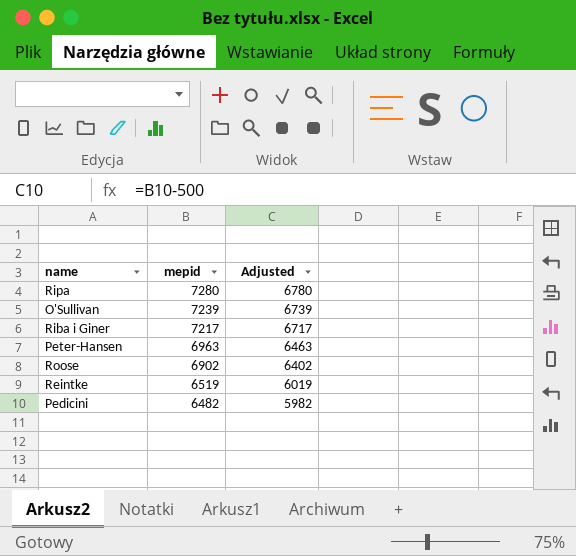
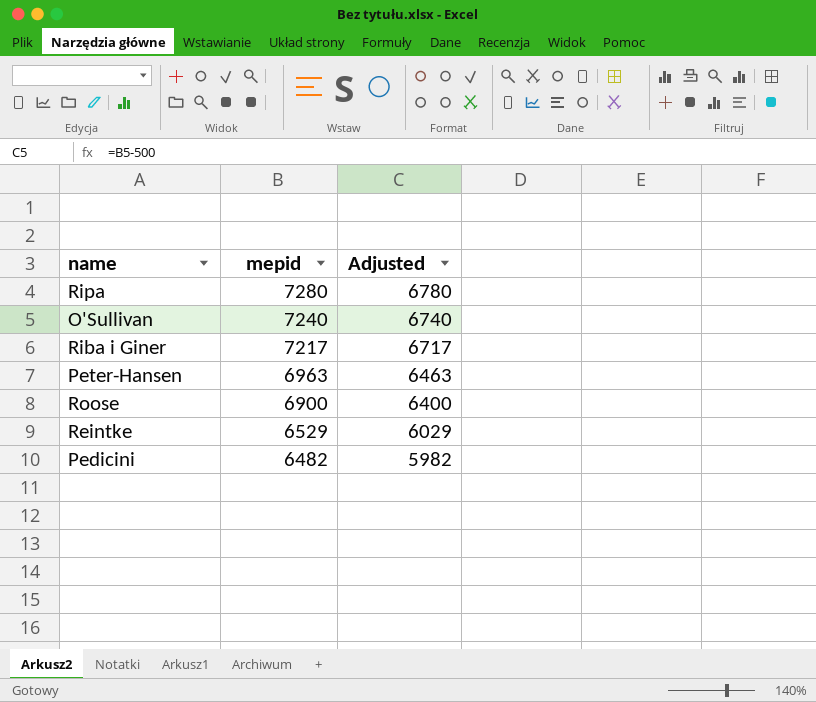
O'Sullivan | mepid: 7239 -> 7240
O'Sullivan | Adjusted: 6739 -> 6740
Roose | mepid: 6902 -> 6900
Roose | Adjusted: 6402 -> 6400
Reintke | mepid: 6519 -> 6529
Reintke | Adjusted: 6019 -> 6029

